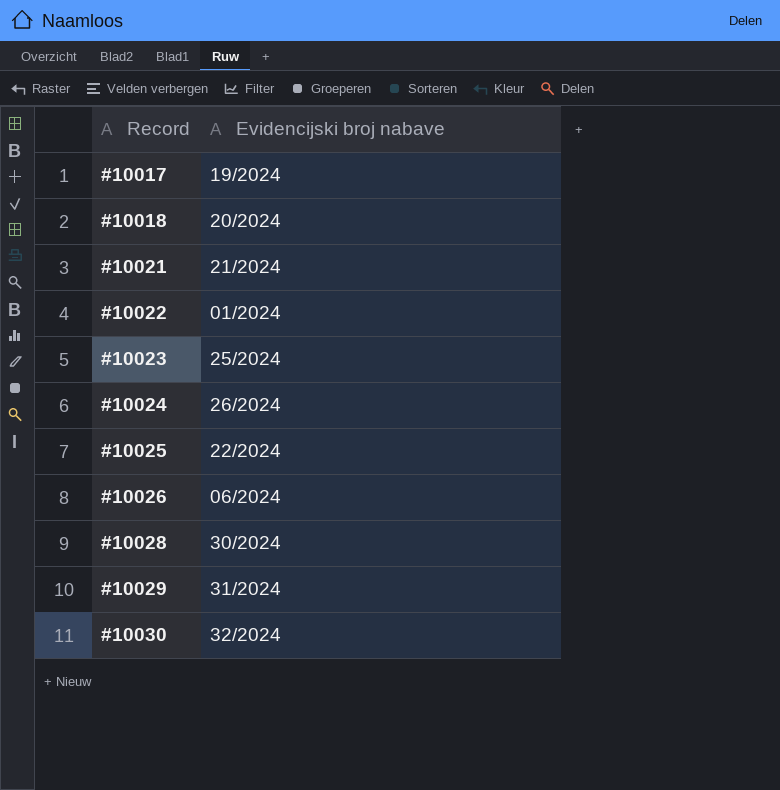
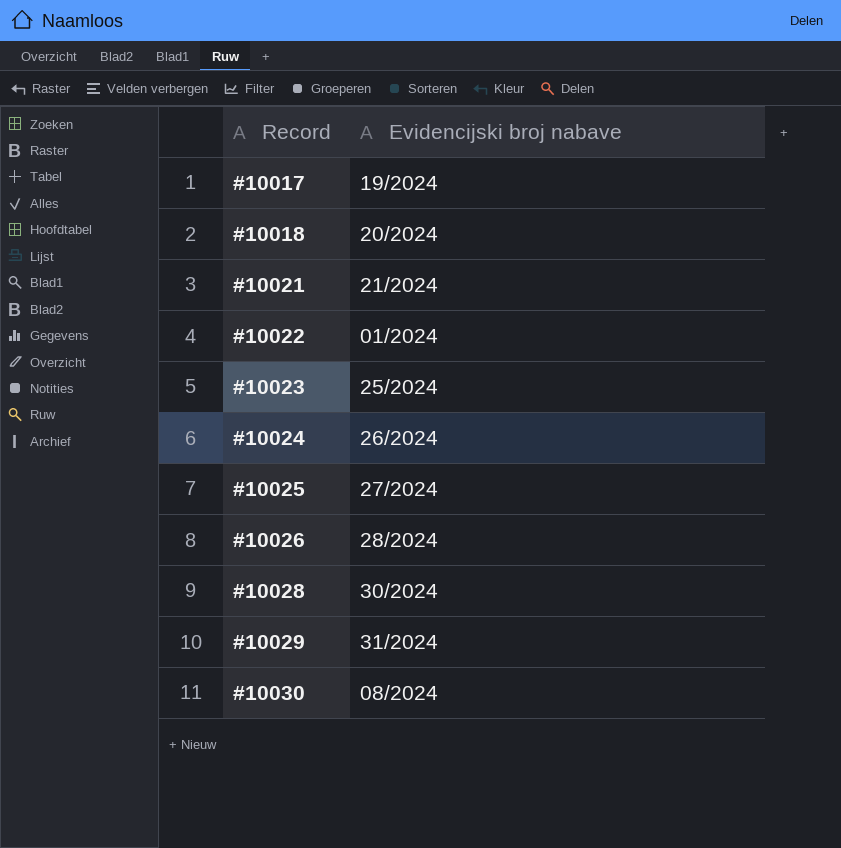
#10025 | Evidencijski broj nabave: 22/2024 -> 27/2024
#10026 | Evidencijski broj nabave: 06/2024 -> 28/2024
#10030 | Evidencijski broj nabave: 32/2024 -> 08/2024

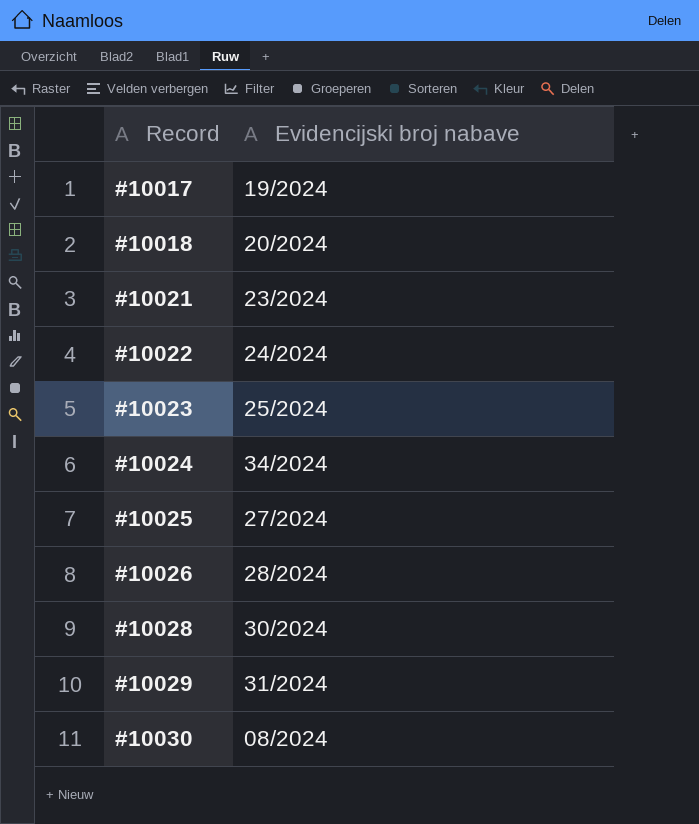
#10021 | Evidencijski broj nabave: 21/2024 -> 23/2024
#10022 | Evidencijski broj nabave: 01/2024 -> 24/2024
#10024 | Evidencijski broj nabave: 26/2024 -> 34/2024

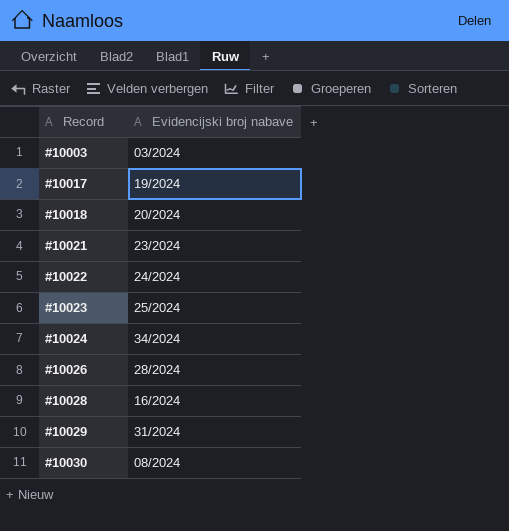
row #10025: 27/2024 -> none
row #10003: none -> 03/2024
#10028 | Evidencijski broj nabave: 30/2024 -> 16/2024

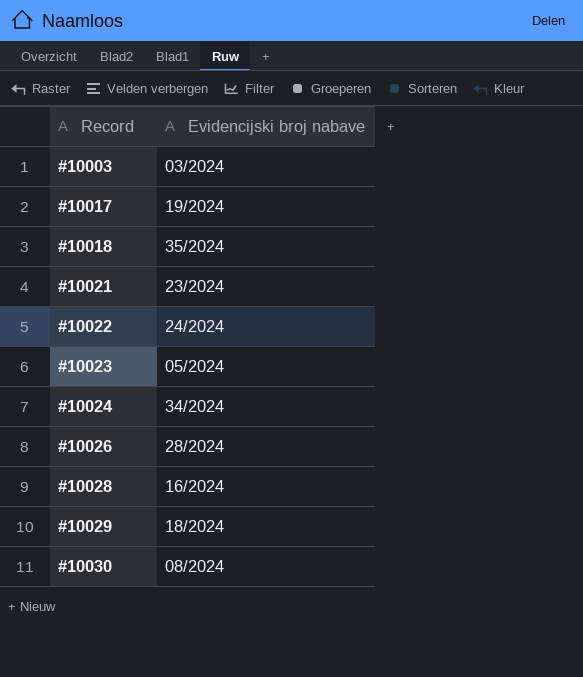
#10018 | Evidencijski broj nabave: 20/2024 -> 35/2024
#10023 | Evidencijski broj nabave: 25/2024 -> 05/2024
#10029 | Evidencijski broj nabave: 31/2024 -> 18/2024

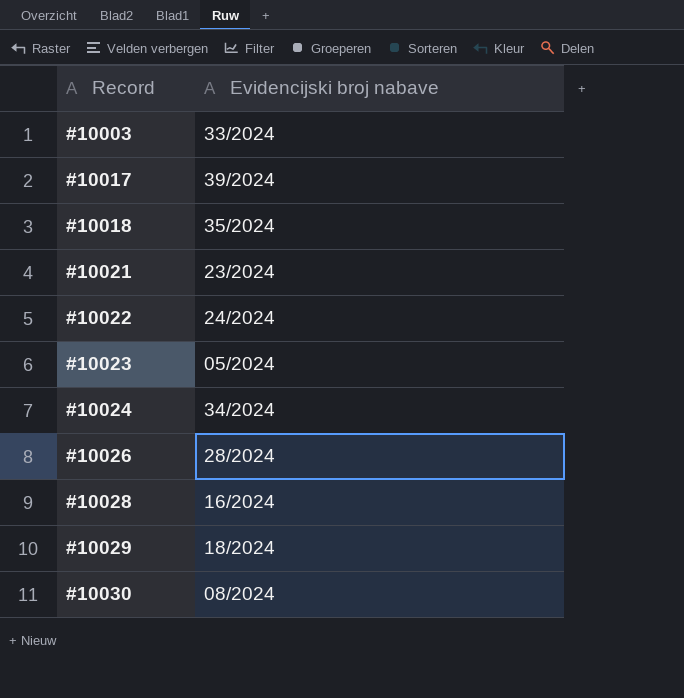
#10003 | Evidencijski broj nabave: 03/2024 -> 33/2024
#10017 | Evidencijski broj nabave: 19/2024 -> 39/2024

